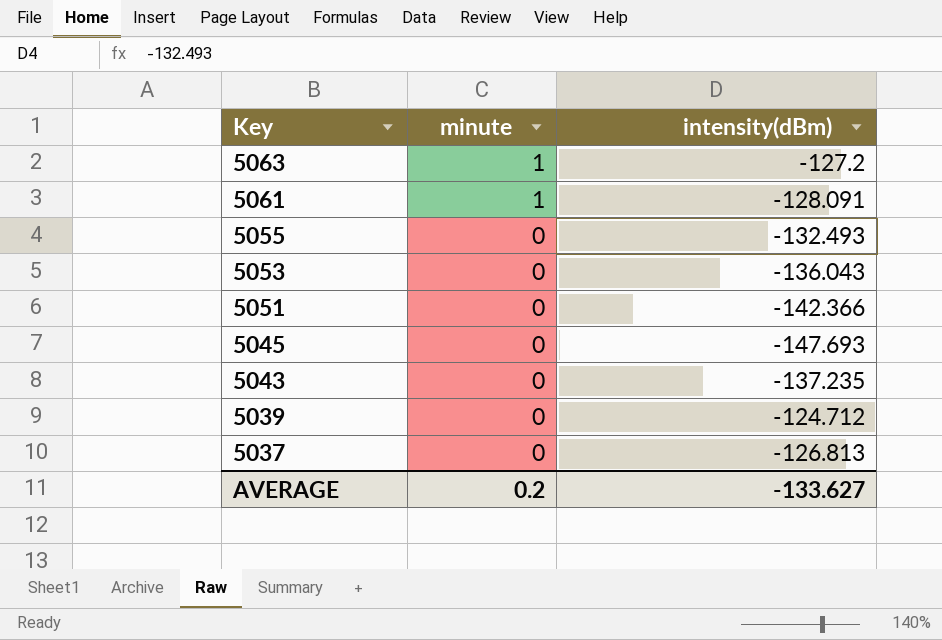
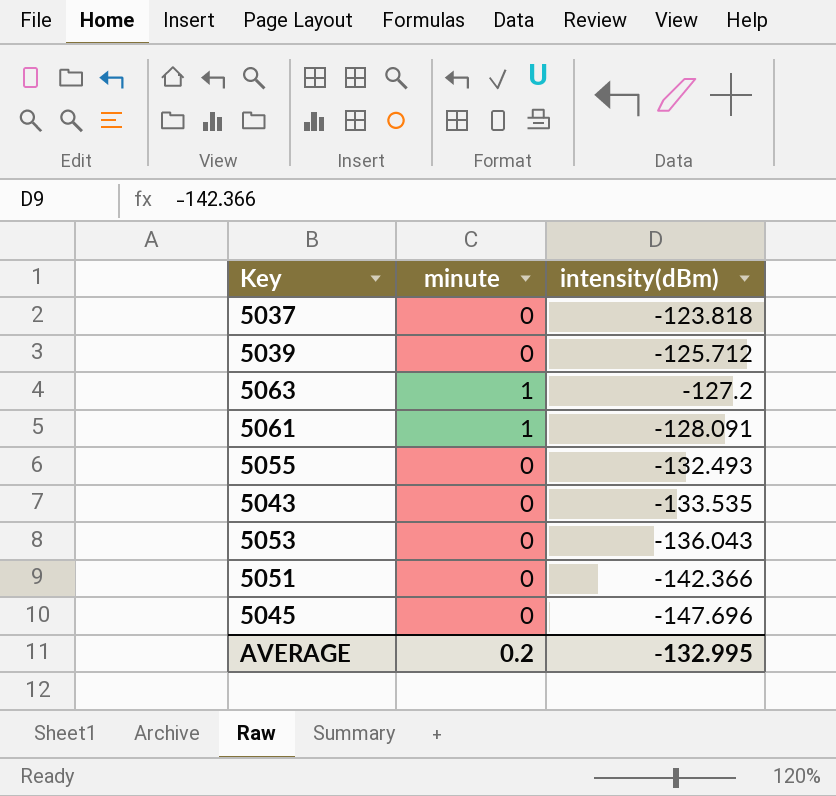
row order: Key descending -> intensity(dBm) descending
5037 | intensity(dBm): -126.813 -> -123.818
5039 | intensity(dBm): -124.712 -> -125.712
5043 | intensity(dBm): -137.235 -> -133.535
5045 | intensity(dBm): -147.693 -> -147.696
AVERAGE | intensity(dBm): -133.627 -> -132.995

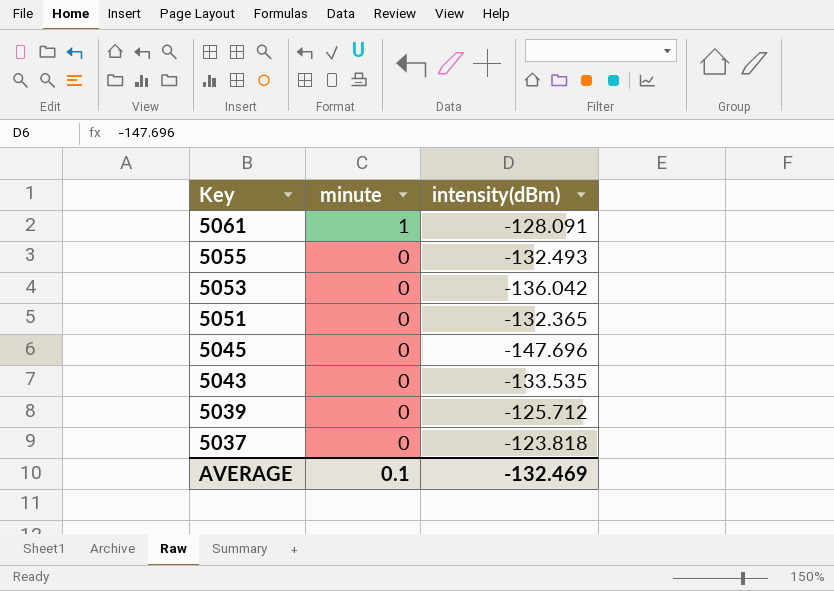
row order: intensity(dBm) descending -> Key descending
row 5063: 1 | -127.2 -> none
5053 | intensity(dBm): -136.043 -> -136.042
5051 | intensity(dBm): -142.366 -> -132.365
AVERAGE | minute: 0.2 -> 0.1
AVERAGE | intensity(dBm): -132.995 -> -132.469

